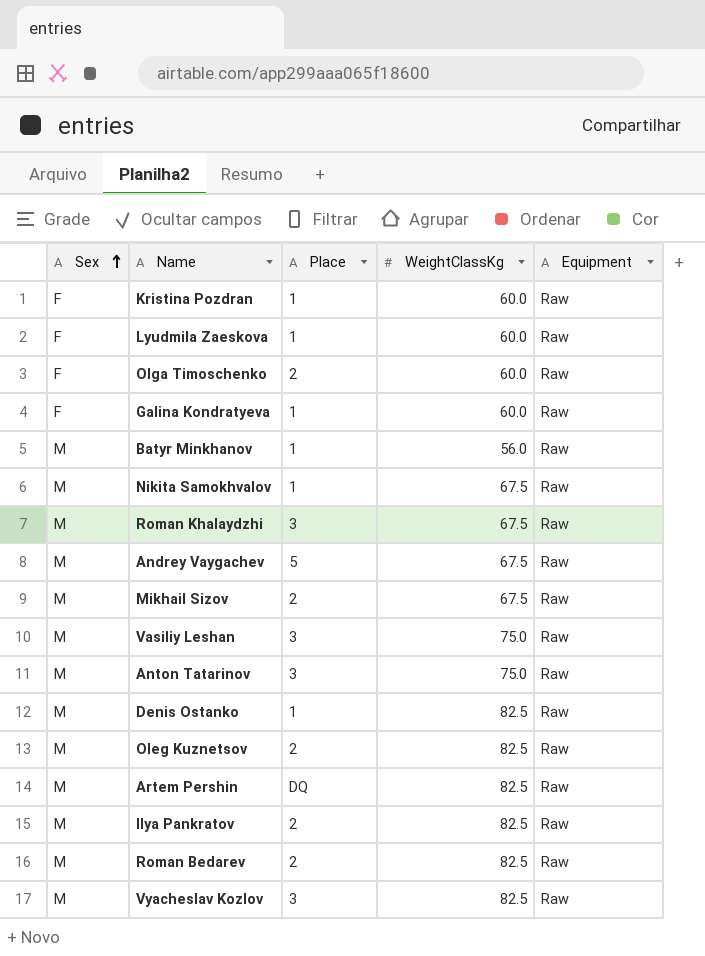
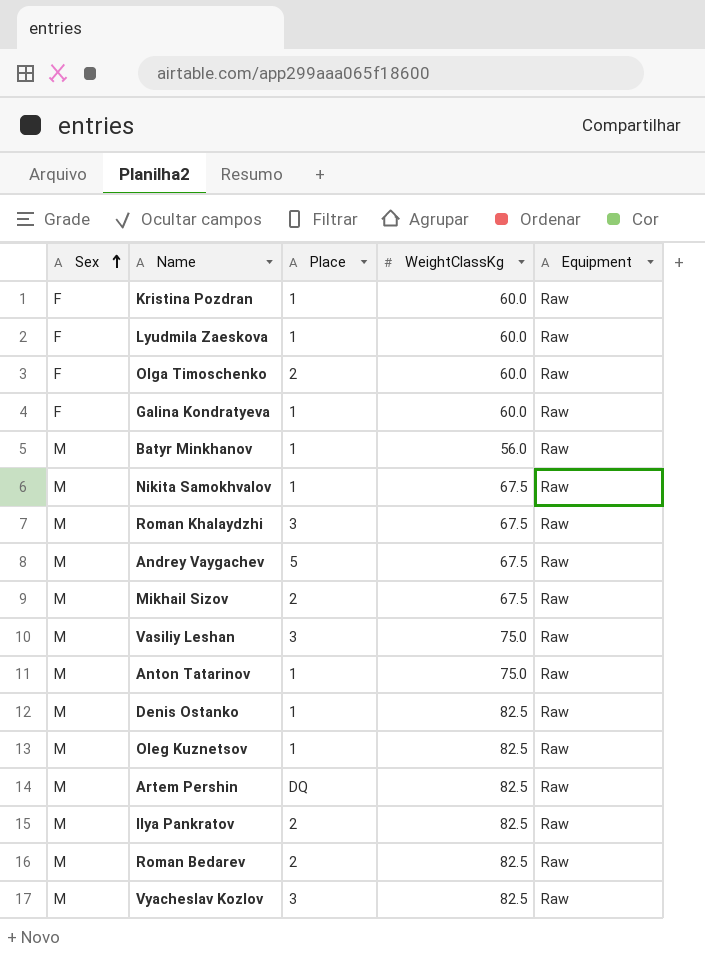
Anton Tatarinov | Place: 3 -> 1
Oleg Kuznetsov | Place: 2 -> 1

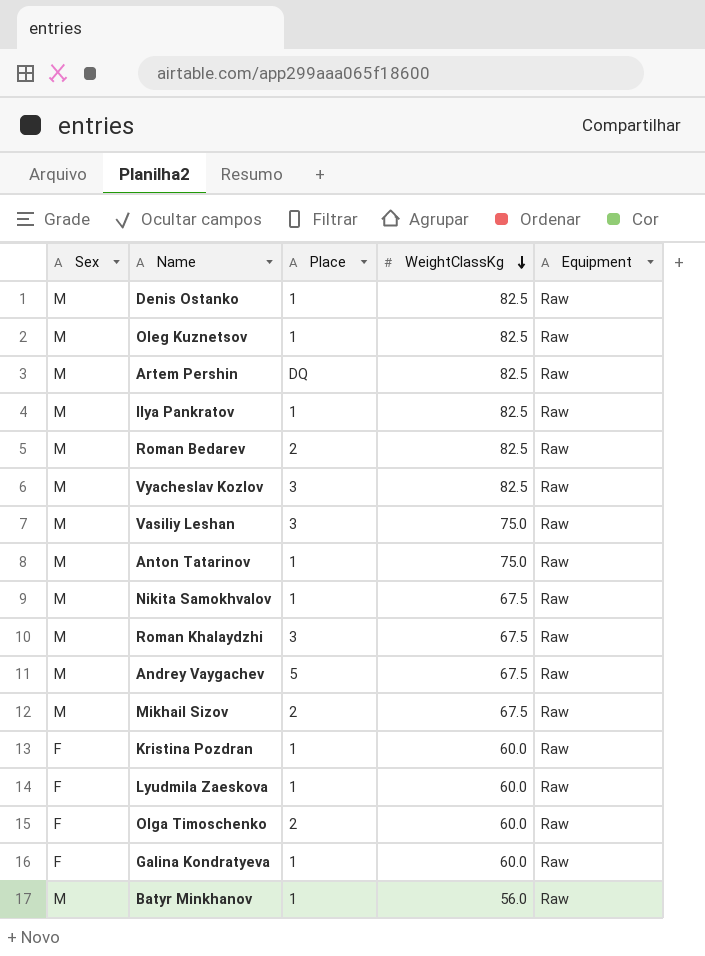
row order: Sex ascending -> WeightClassKg descending
Ilya Pankratov | Place: 2 -> 1

